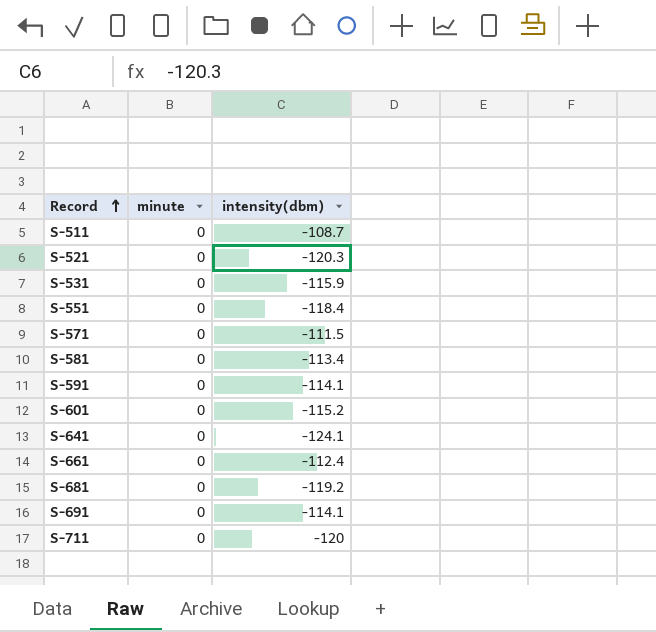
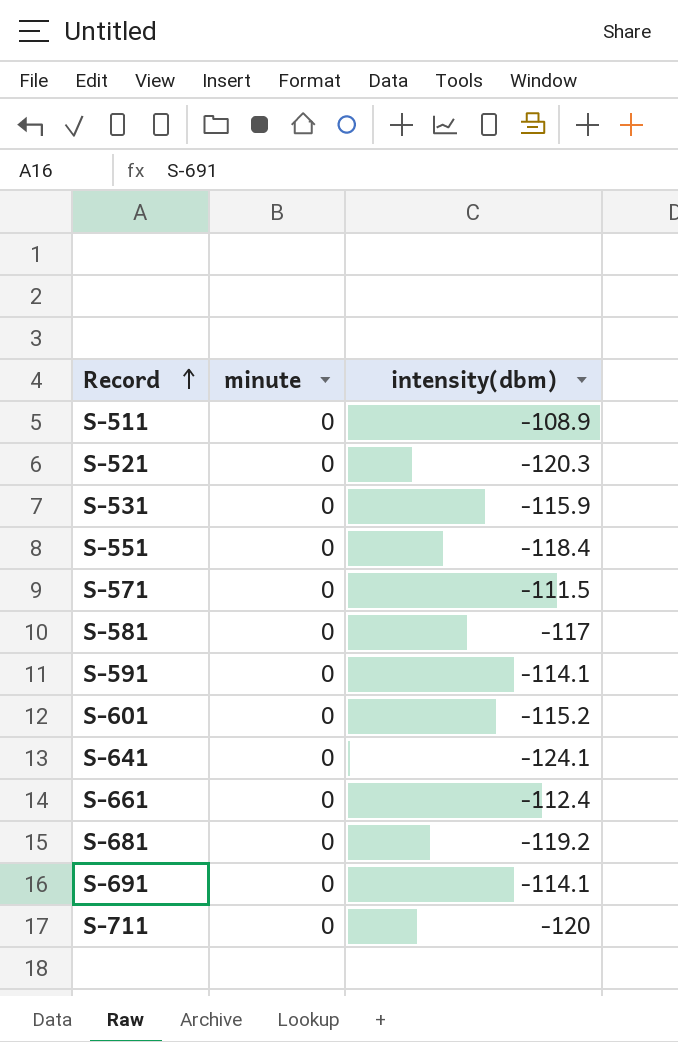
S-511 | intensity(dbm): -108.7 -> -108.9
S-581 | intensity(dbm): -113.4 -> -117

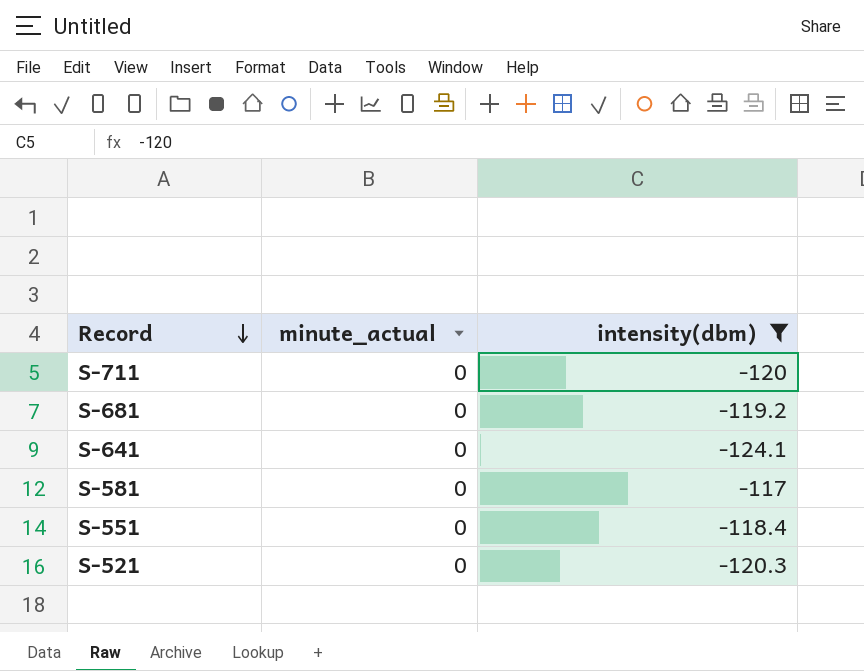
filter: none -> intensity(dbm) <= -117
row order: Record ascending -> Record descending
column name: minute -> minute_actual

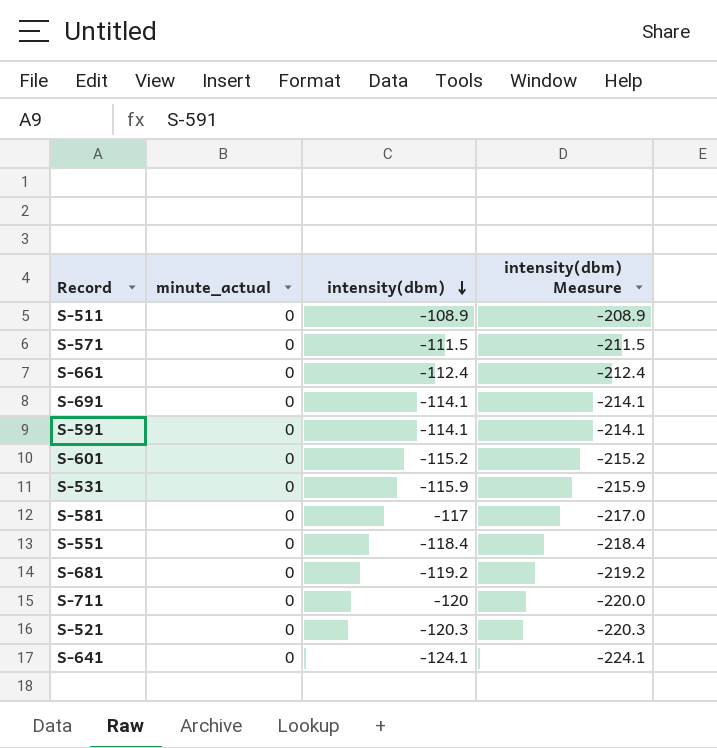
filter: intensity(dbm) <= -117 -> none
row order: Record descending -> intensity(dbm) descending
column intensity(dbm) Measure | formula: none -> [intensity(dbm)] - 100

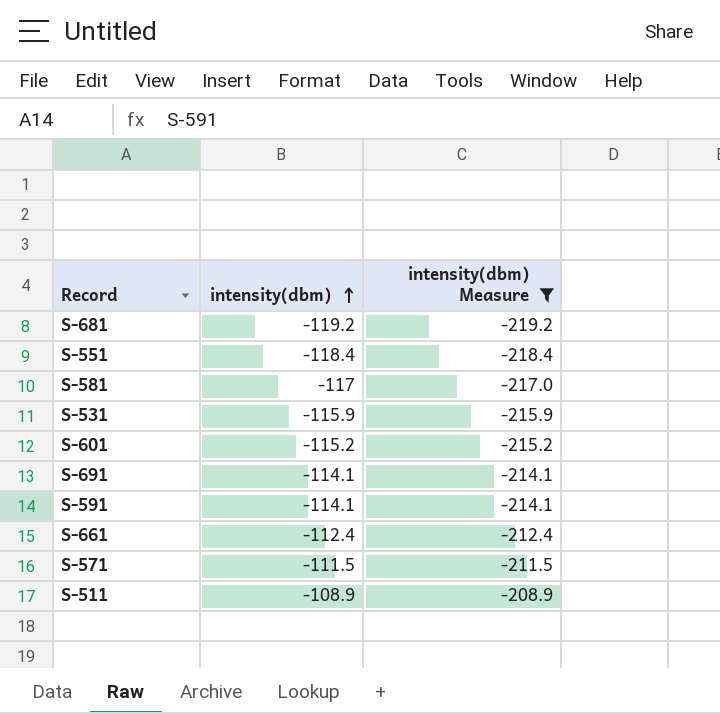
filter: none -> intensity(dbm) Measure >= -219.2
row order: intensity(dbm) descending -> intensity(dbm) ascending
column minute_actual | position: 2 -> none

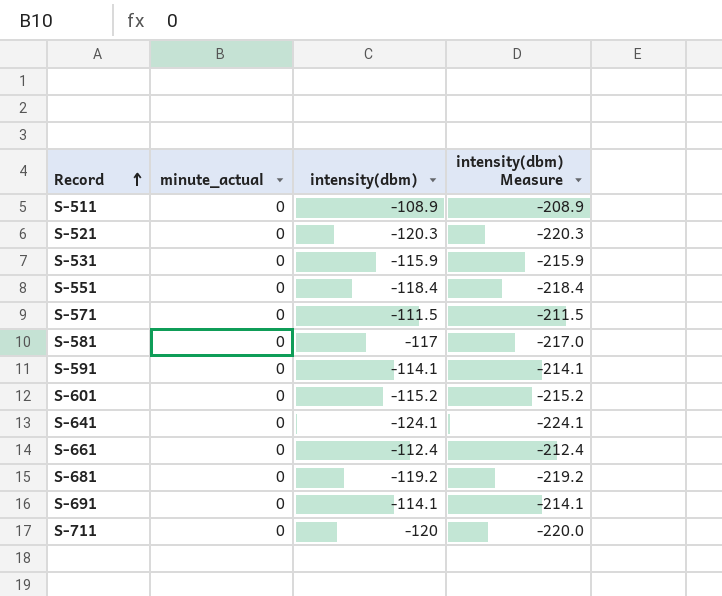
filter: intensity(dbm) Measure >= -219.2 -> none
row order: intensity(dbm) ascending -> Record ascending
column minute_actual | position: none -> 2

